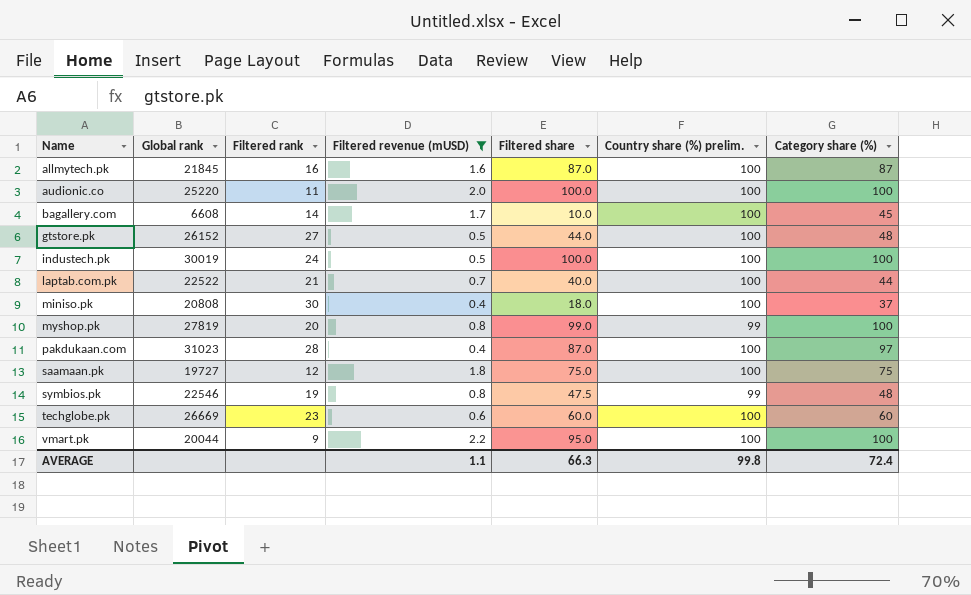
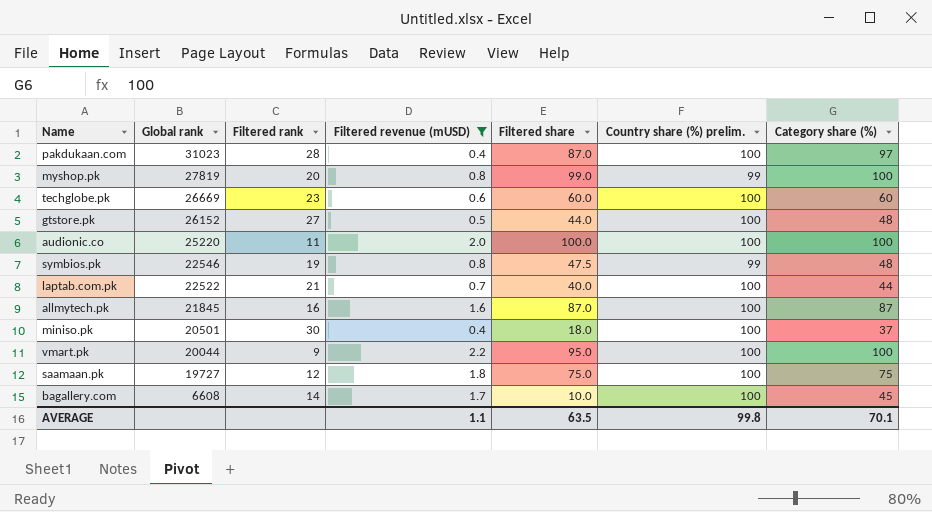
row order: Name ascending -> Global rank descending
row industech.pk: 30019 | 24 | 0.5 | 100.0 | 100 | 100 -> none
miniso.pk | Global rank: 20808 -> 20501
AVERAGE | Filtered share: 66.3 -> 63.5
AVERAGE | Category share (%): 72.4 -> 70.1

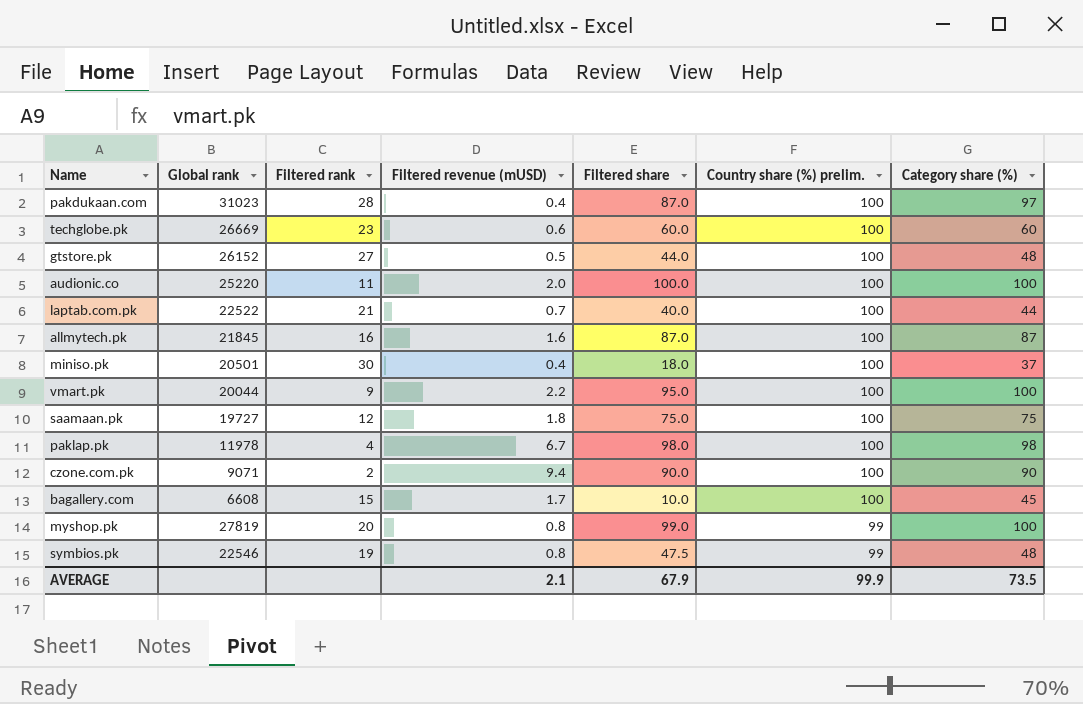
filter: Filtered revenue (mUSD) <= 2.2 -> none
row order: Global rank descending -> Country share (%) prelim. descending
bagallery.com | Filtered rank: 14 -> 15
AVERAGE | Filtered revenue (mUSD): 1.1 -> 2.1
AVERAGE | Filtered share: 63.5 -> 67.9
AVERAGE | Country share (%) prelim.: 99.8 -> 99.9
AVERAGE | Category share (%): 70.1 -> 73.5

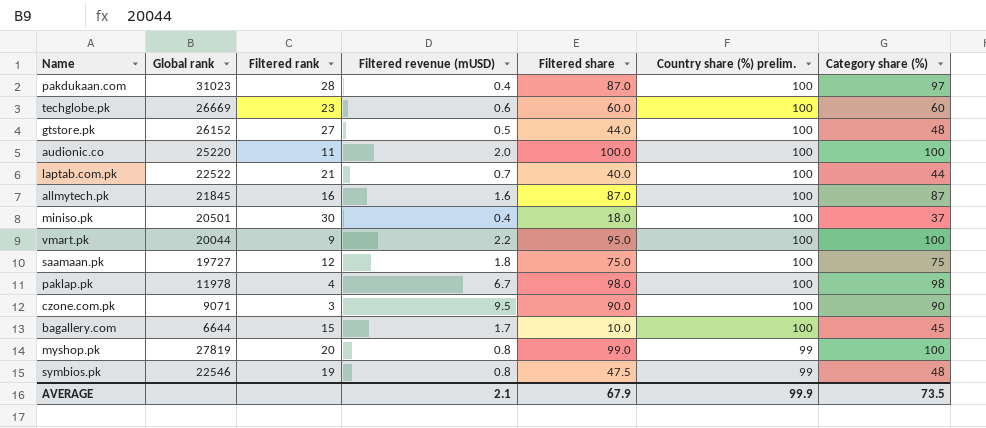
czone.com.pk | Filtered rank: 2 -> 3
czone.com.pk | Filtered revenue (mUSD): 9.4 -> 9.5
bagallery.com | Global rank: 6608 -> 6644

